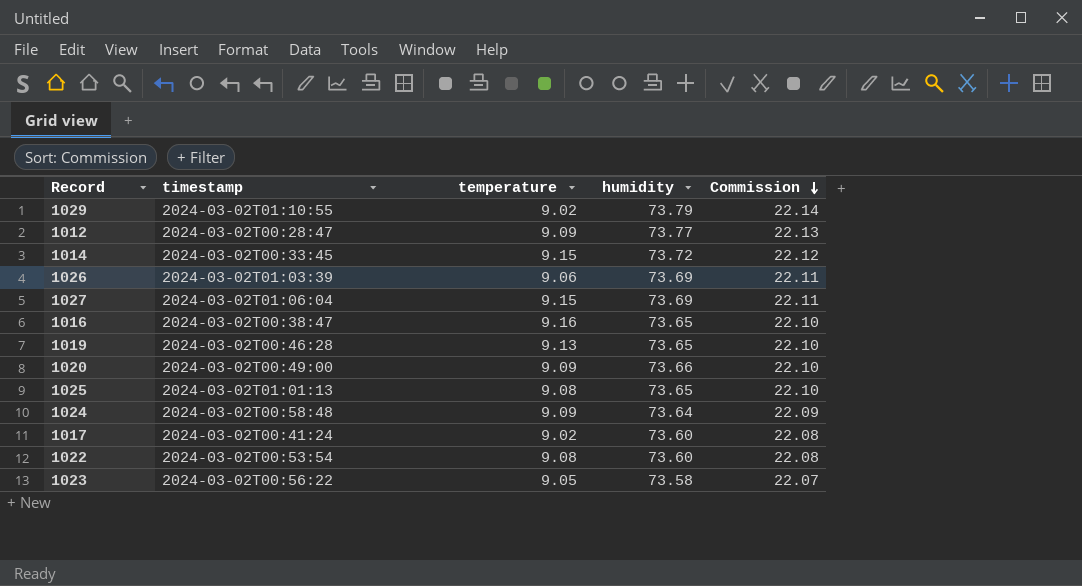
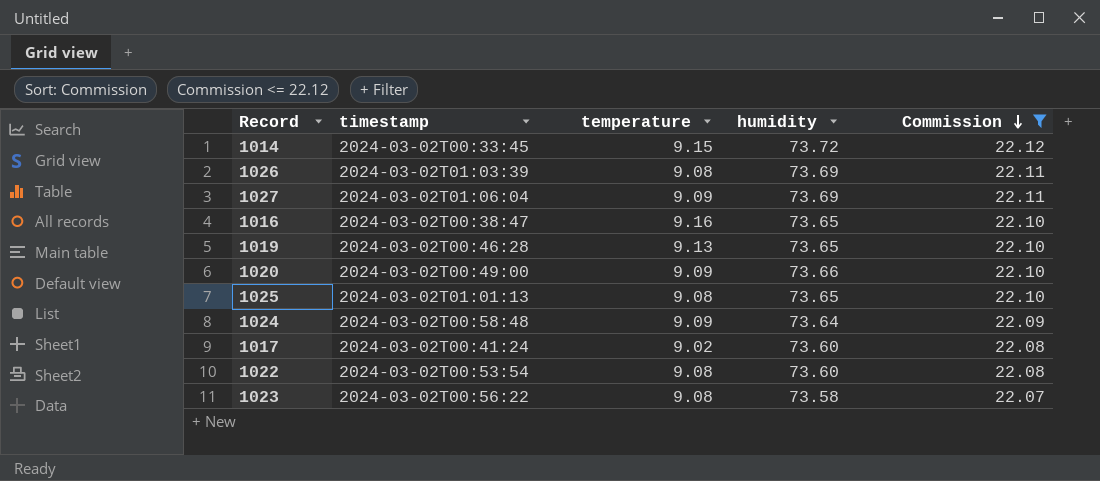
filter: none -> Commission <= 22.12
1026 | temperature: 9.06 -> 9.08
1027 | temperature: 9.15 -> 9.09
1023 | temperature: 9.05 -> 9.08

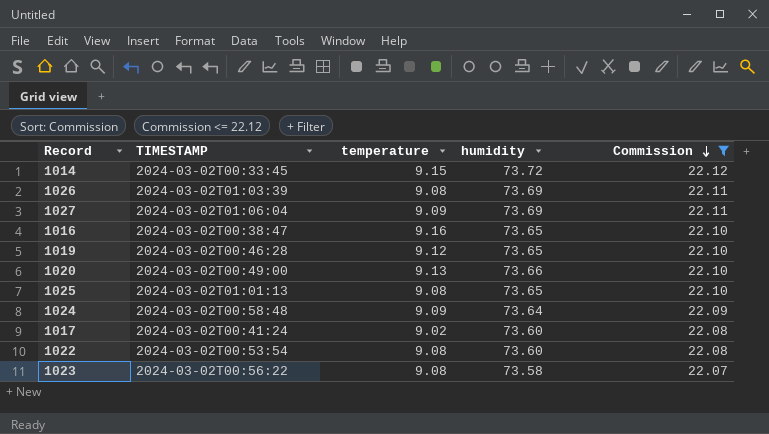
column name: timestamp -> TIMESTAMP
1019 | temperature: 9.13 -> 9.12
1020 | temperature: 9.09 -> 9.13

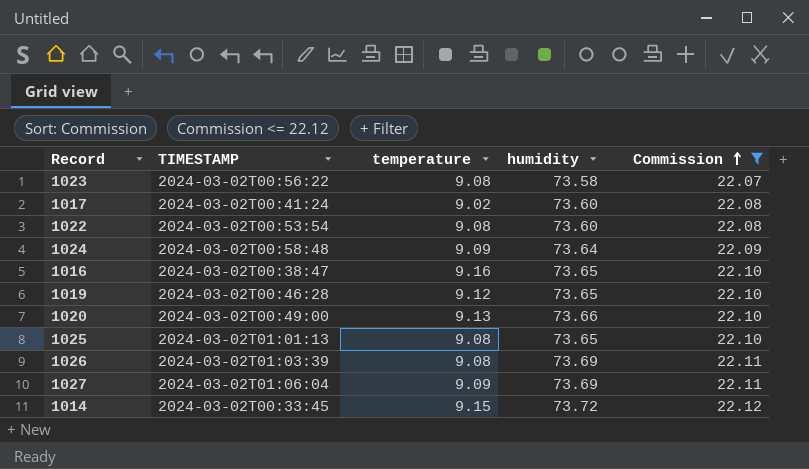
row order: Commission descending -> Commission ascending

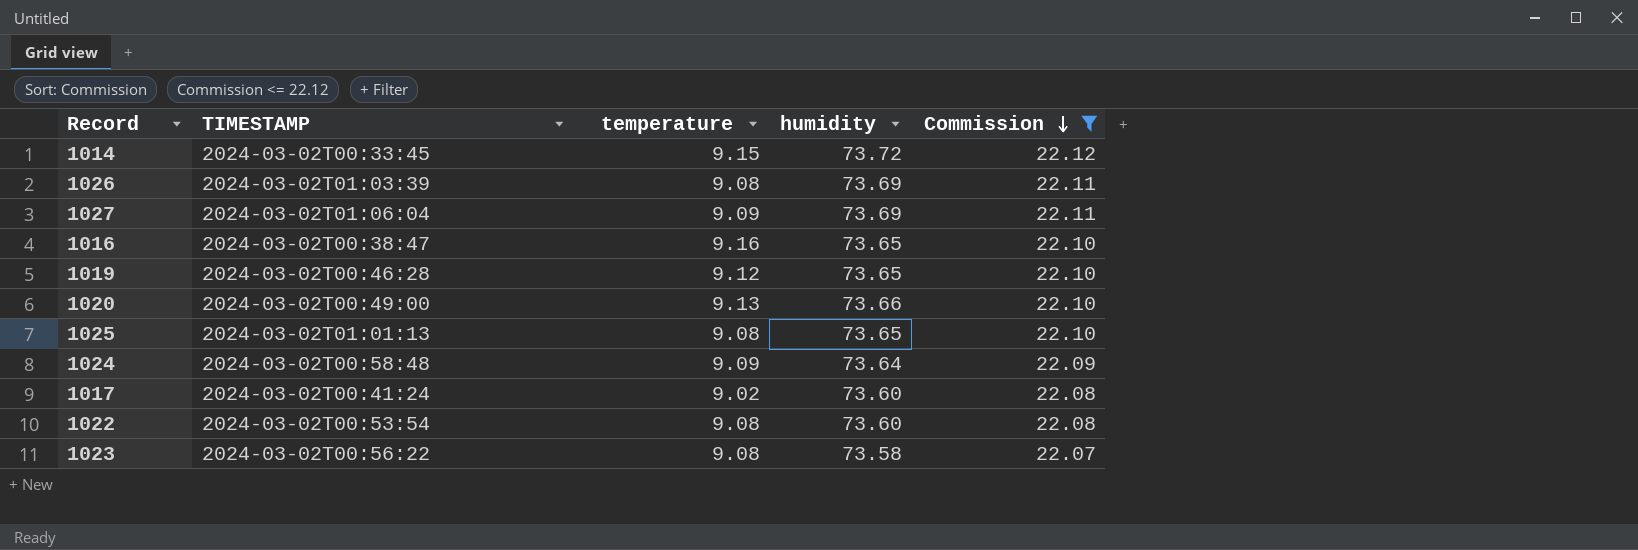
row order: Commission ascending -> Commission descending

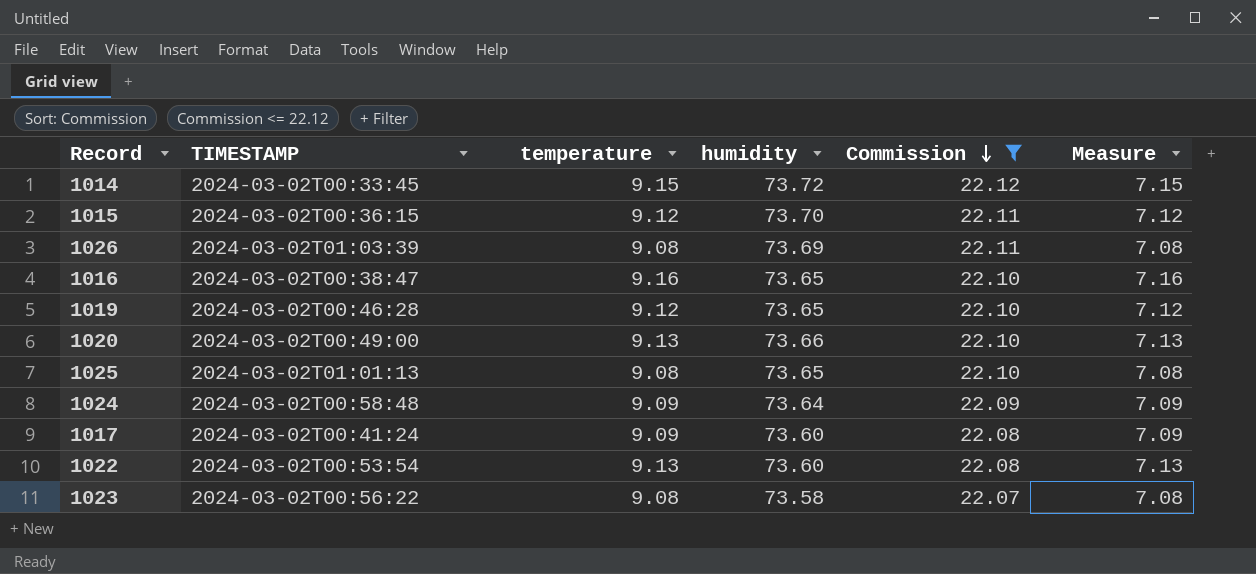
column Measure | formula: none -> [temperature] - 2
row 1027: 2024-03-02T01:06:04 | 9.09 | 73.69 | 22.11 -> none
row 1015: none -> 2024-03-02T00:36:15 | 9.12 | 73.70 | 22.11 | 7.12
1017 | temperature: 9.02 -> 9.09
1022 | temperature: 9.08 -> 9.13

